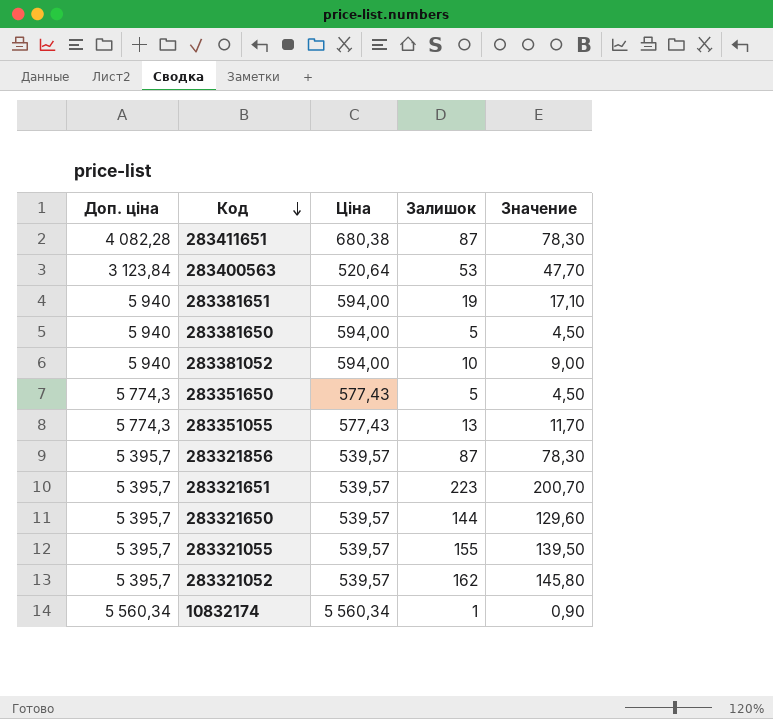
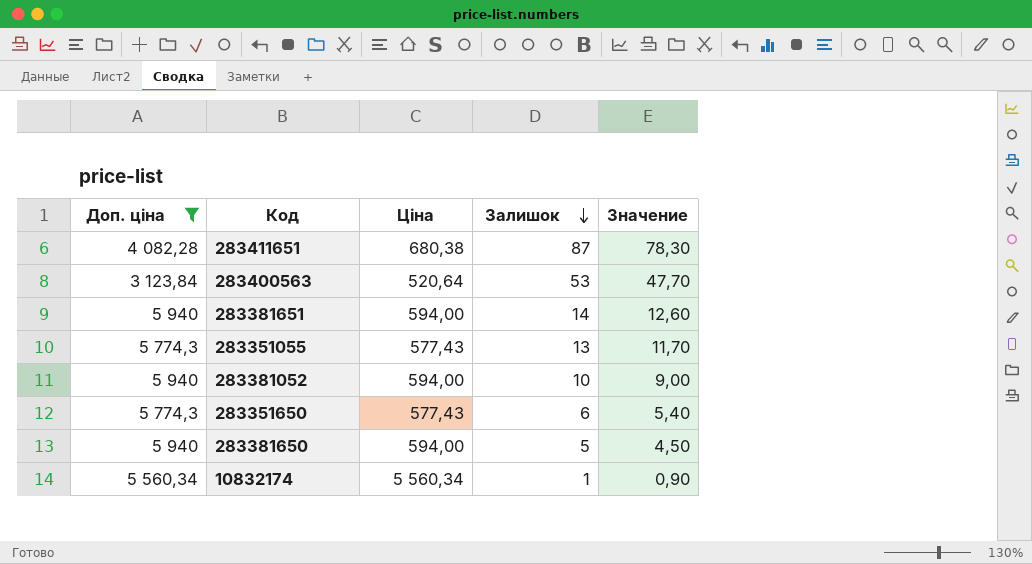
filter: none -> Доп. ціна != 5 395,7
row order: Код descending -> Залишок descending
283381651 | Залишок: 19 -> 14
283381651 | Значение: 17,10 -> 12,60
283351650 | Залишок: 5 -> 6
283351650 | Значение: 4,50 -> 5,40

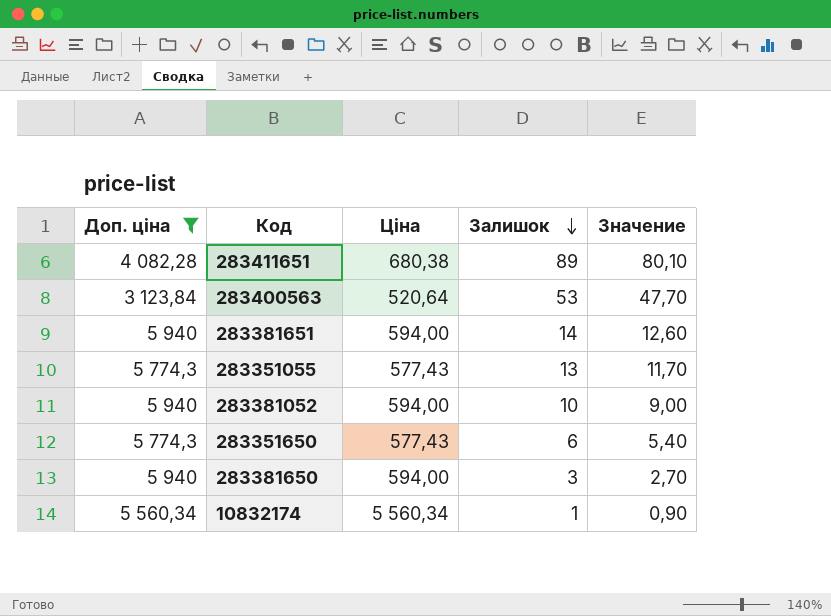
283411651 | Залишок: 87 -> 89
283411651 | Значение: 78,30 -> 80,10
283381650 | Залишок: 5 -> 3
283381650 | Значение: 4,50 -> 2,70

